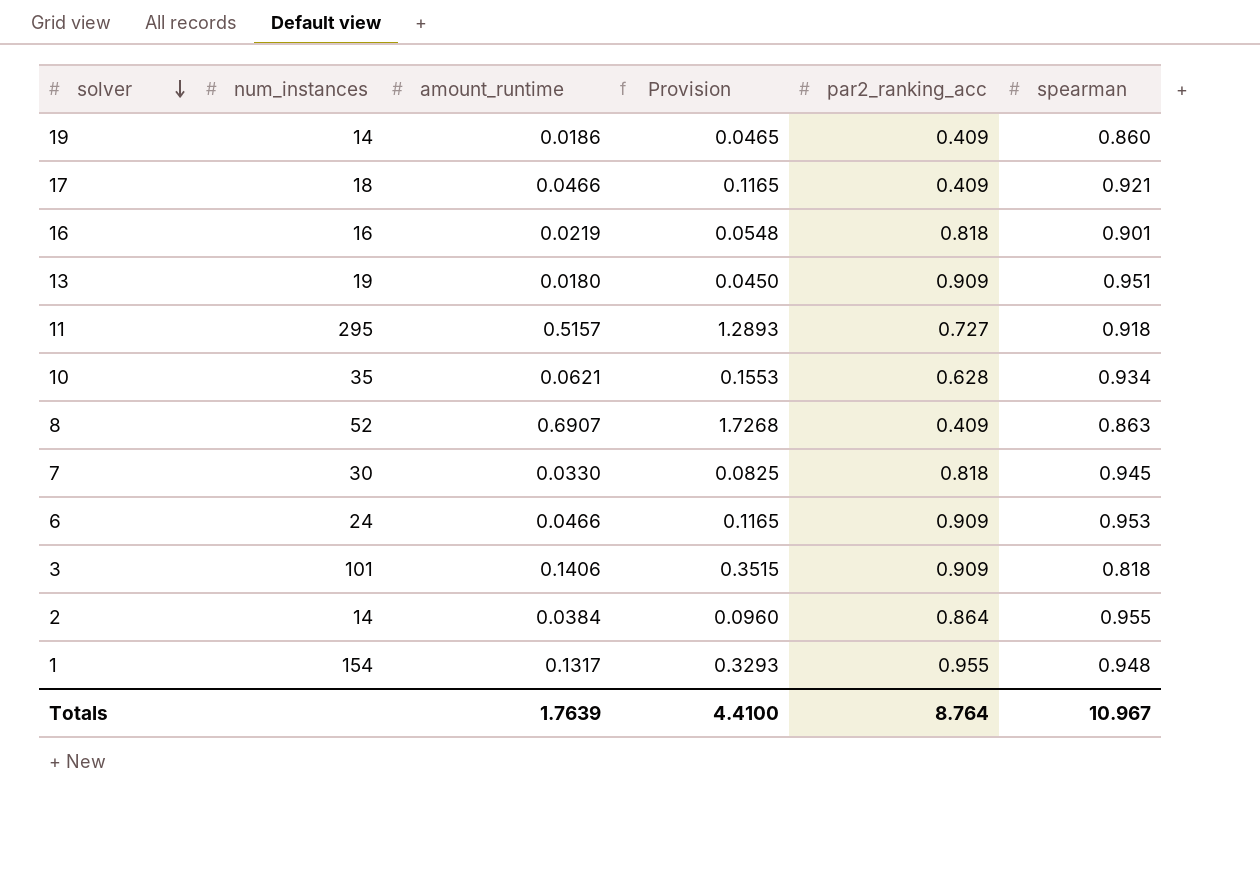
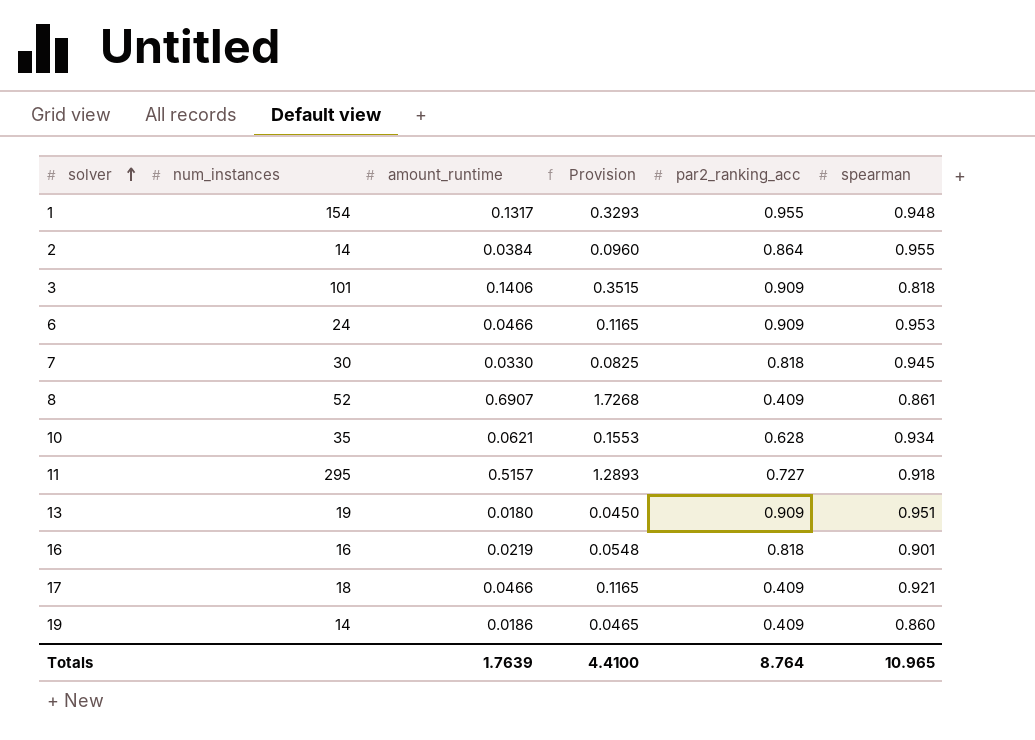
row order: solver descending -> solver ascending
8 | spearman: 0.863 -> 0.861
Totals | spearman: 10.967 -> 10.965

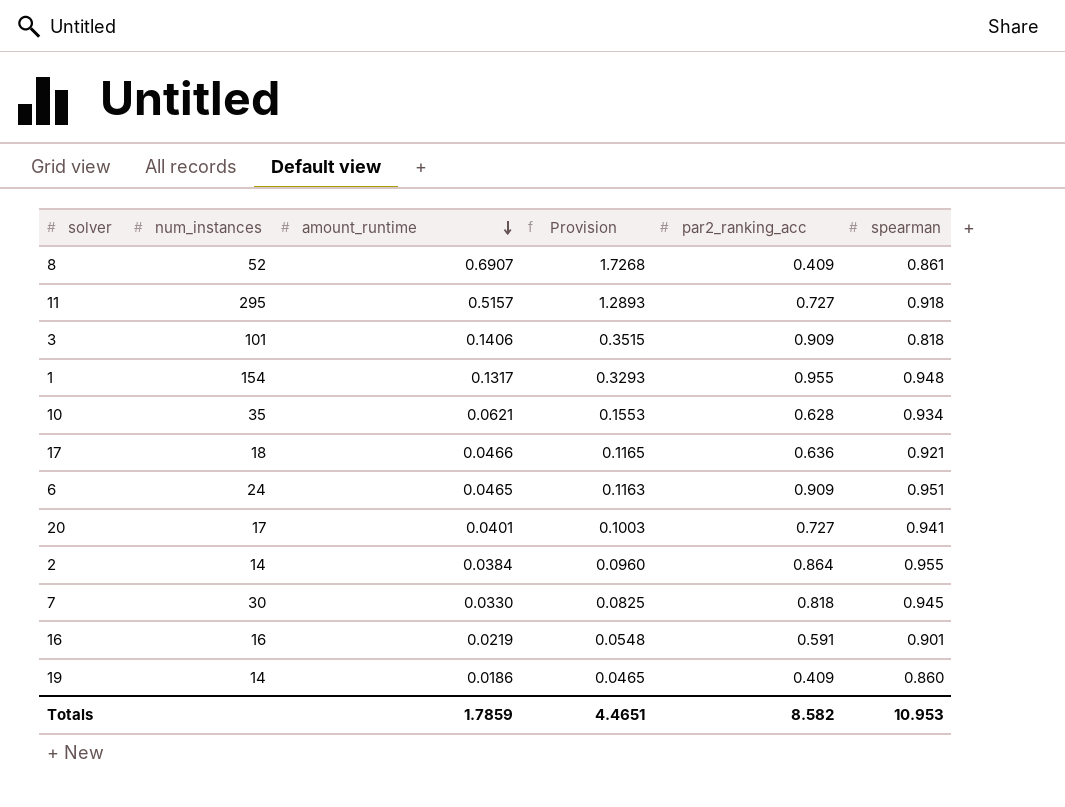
row order: solver ascending -> amount_runtime descending
row 13: 19 | 0.0180 | 0.0450 | 0.909 | 0.951 -> none
17 | par2_ranking_acc: 0.409 -> 0.636
6 | amount_runtime: 0.0466 -> 0.0465
6 | Provision: 0.1165 -> 0.1163
6 | spearman: 0.953 -> 0.951
row 20: none -> 17 | 0.0401 | 0.1003 | 0.727 | 0.941
16 | par2_ranking_acc: 0.818 -> 0.591
Totals | amount_runtime: 1.7639 -> 1.7859
Totals | Provision: 4.4100 -> 4.4651
Totals | par2_ranking_acc: 8.764 -> 8.582
Totals | spearman: 10.965 -> 10.953

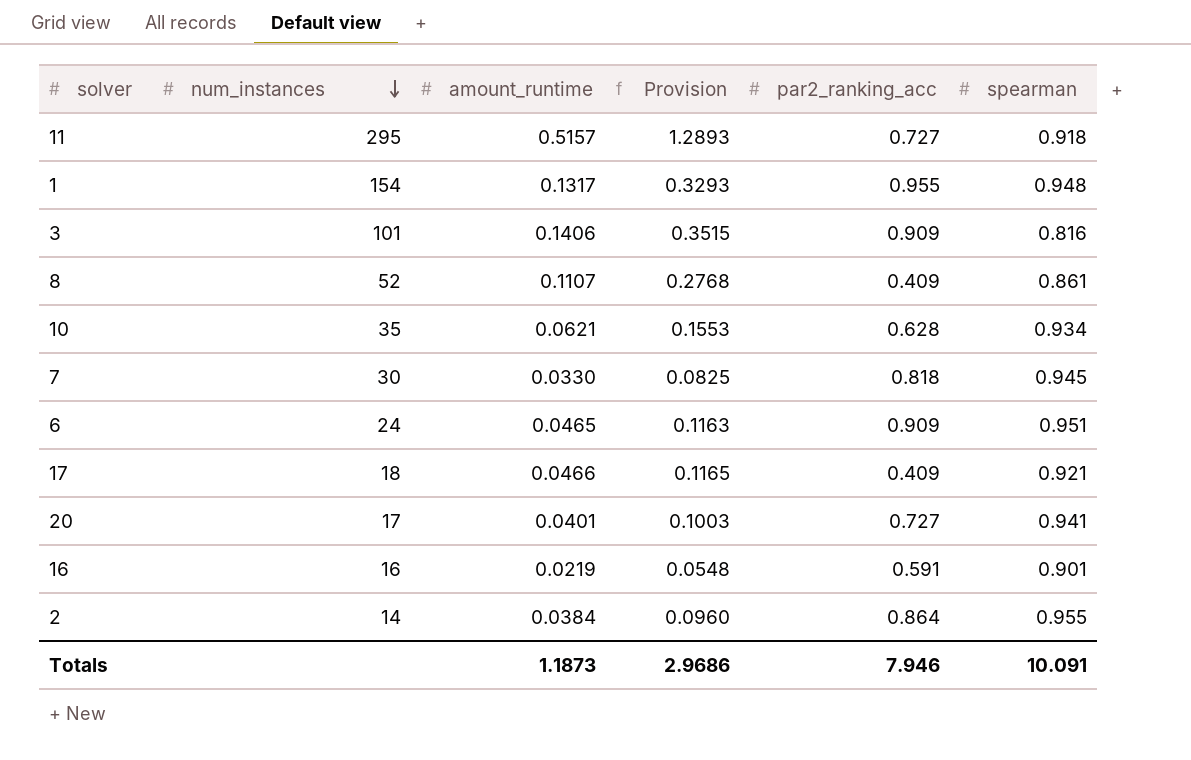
row order: amount_runtime descending -> num_instances descending
row 19: 14 | 0.0186 | 0.0465 | 0.409 | 0.860 -> none
3 | spearman: 0.818 -> 0.816
8 | amount_runtime: 0.6907 -> 0.1107
8 | Provision: 1.7268 -> 0.2768
17 | par2_ranking_acc: 0.636 -> 0.409
Totals | amount_runtime: 1.7859 -> 1.1873
Totals | Provision: 4.4651 -> 2.9686
Totals | par2_ranking_acc: 8.582 -> 7.946
Totals | spearman: 10.953 -> 10.091

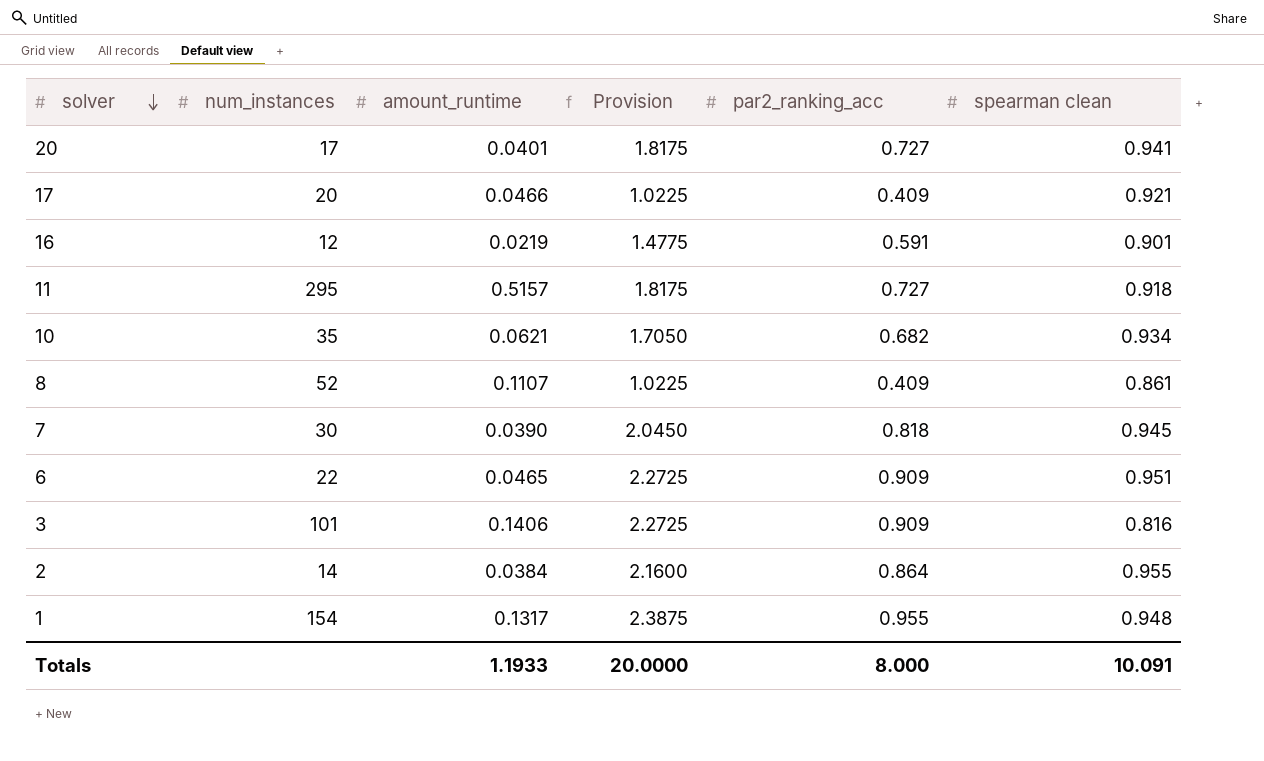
row order: num_instances descending -> solver descending
column Provision | formula: [amount_runtime] * 2.5 -> [par2_ranking_acc] * 2.5
column name: spearman -> spearman clean
17 | num_instances: 18 -> 20
16 | num_instances: 16 -> 12
10 | par2_ranking_acc: 0.628 -> 0.682
7 | amount_runtime: 0.0330 -> 0.0390
6 | num_instances: 24 -> 22
Totals | amount_runtime: 1.1873 -> 1.1933
Totals | Provision: 2.9686 -> 20.0000
Totals | par2_ranking_acc: 7.946 -> 8.000

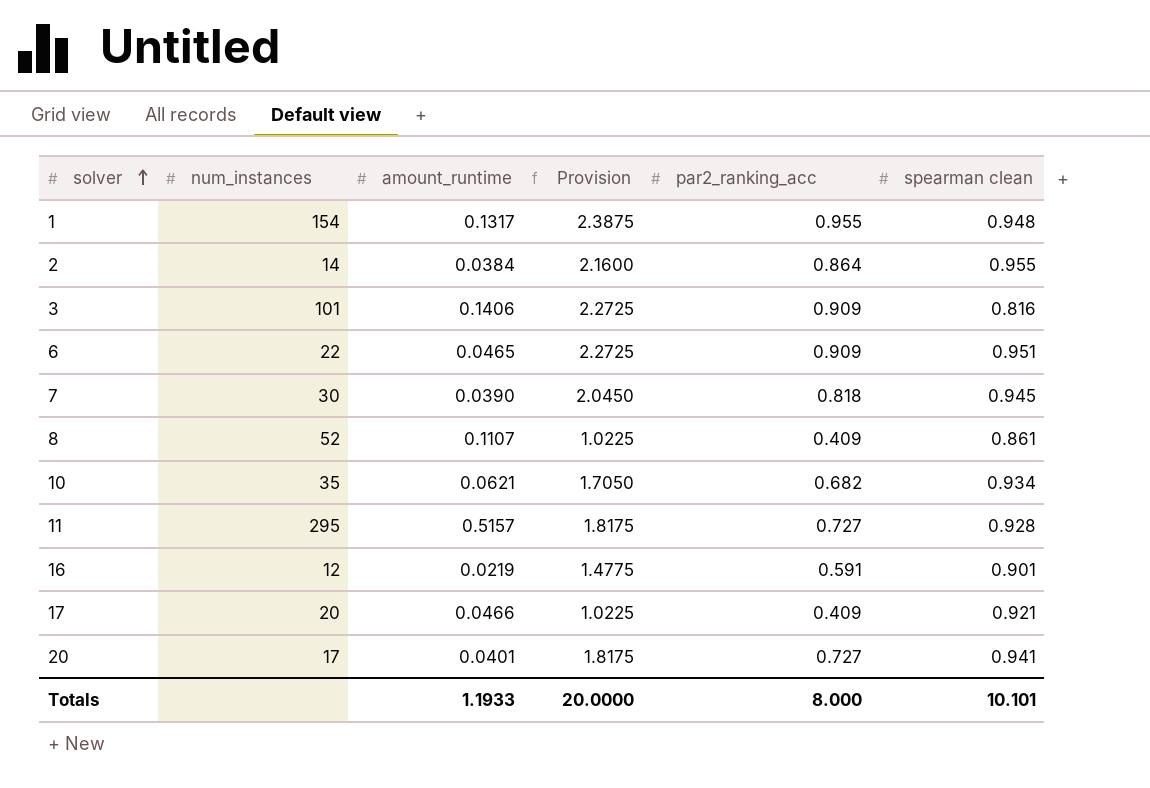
row order: solver descending -> solver ascending
11 | spearman clean: 0.918 -> 0.928
Totals | spearman clean: 10.091 -> 10.101

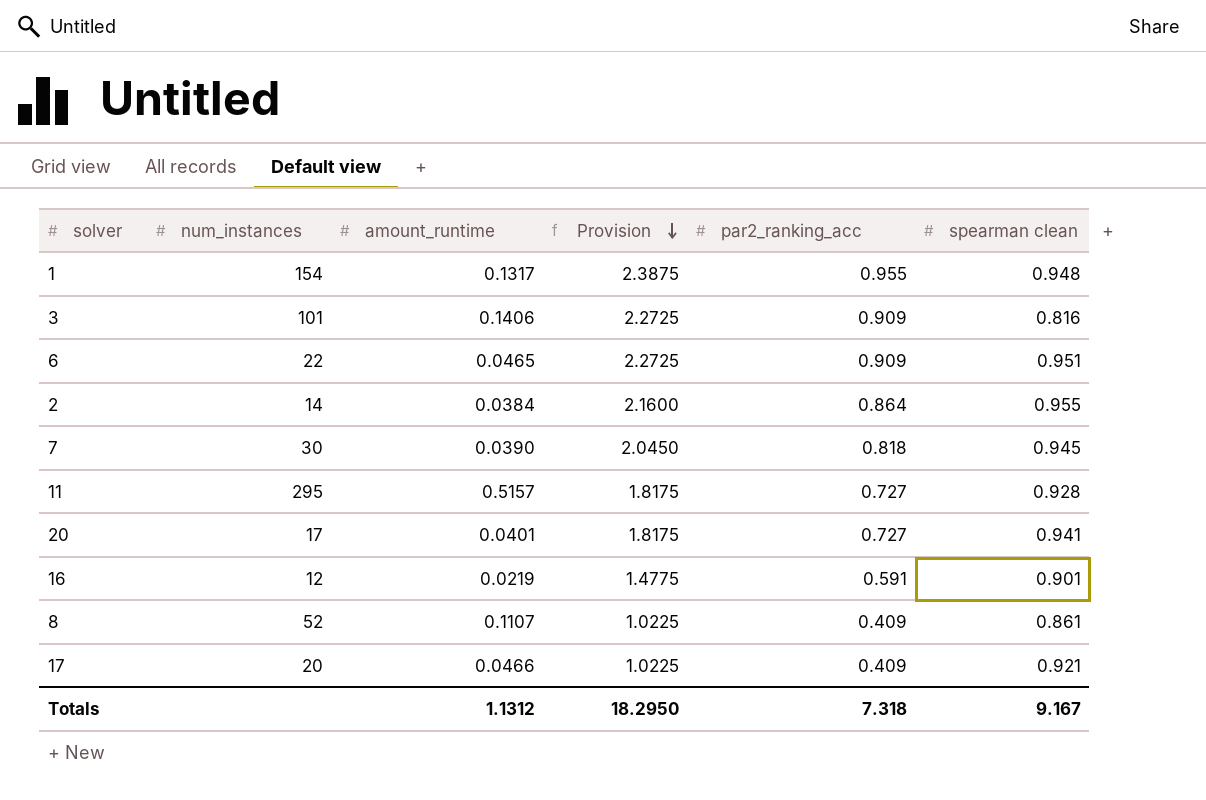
row order: solver ascending -> Provision descending
row 10: 35 | 0.0621 | 1.7050 | 0.682 | 0.934 -> none
Totals | amount_runtime: 1.1933 -> 1.1312
Totals | Provision: 20.0000 -> 18.2950
Totals | par2_ranking_acc: 8.000 -> 7.318
Totals | spearman clean: 10.101 -> 9.167

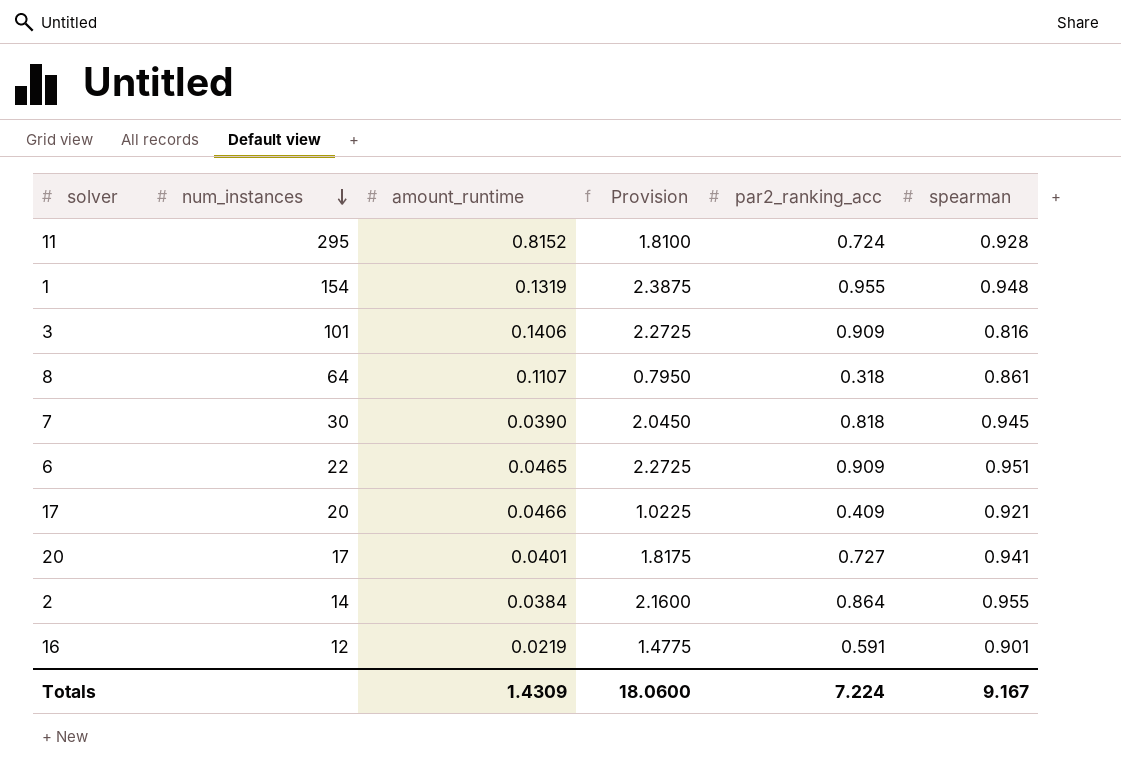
row order: Provision descending -> num_instances descending
column name: spearman clean -> spearman
11 | amount_runtime: 0.5157 -> 0.8152
11 | Provision: 1.8175 -> 1.8100
11 | par2_ranking_acc: 0.727 -> 0.724
1 | amount_runtime: 0.1317 -> 0.1319
8 | num_instances: 52 -> 64
8 | Provision: 1.0225 -> 0.7950
8 | par2_ranking_acc: 0.409 -> 0.318
Totals | amount_runtime: 1.1312 -> 1.4309
Totals | Provision: 18.2950 -> 18.0600
Totals | par2_ranking_acc: 7.318 -> 7.224

